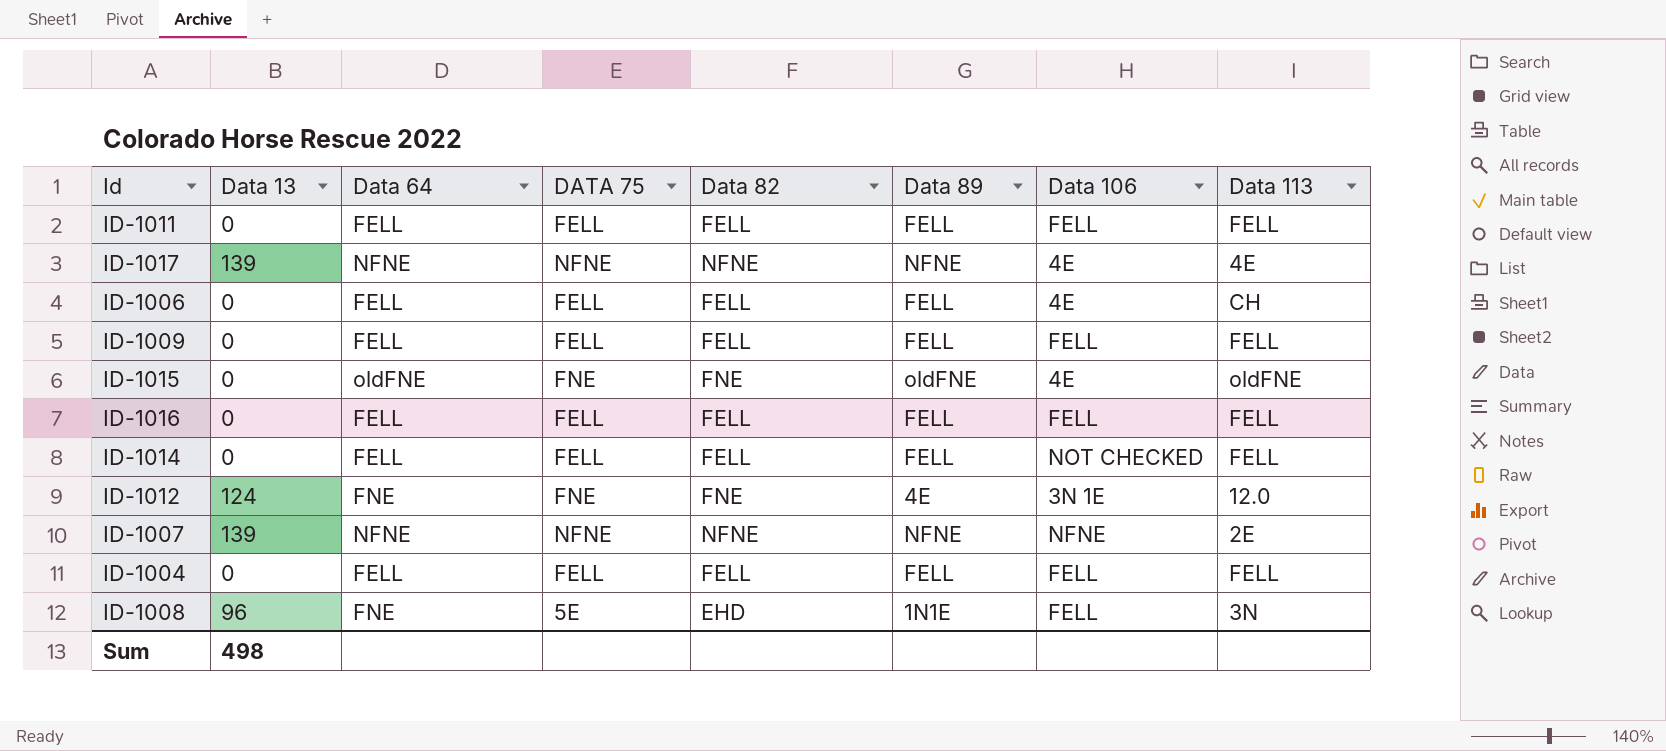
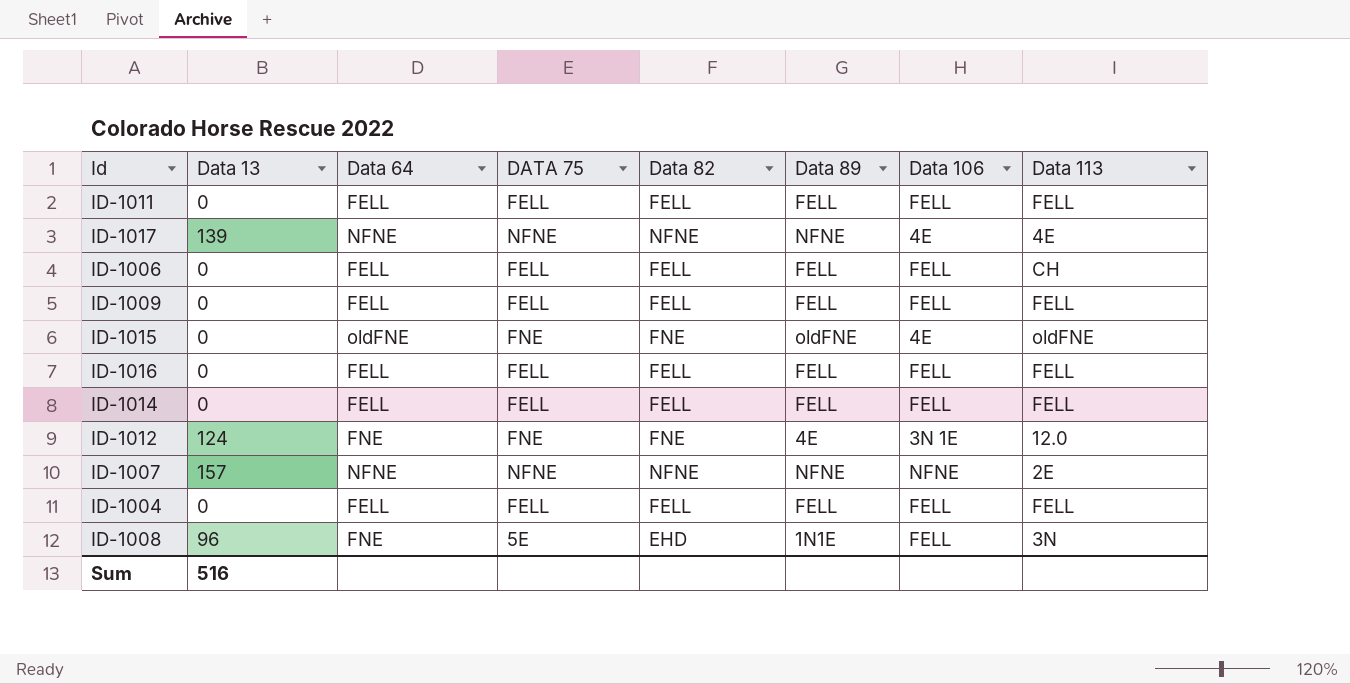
ID-1006 | Data 106: 4E -> FELL
ID-1014 | Data 106: NOT CHECKED -> FELL
ID-1007 | Data 13: 139 -> 157
Sum | Data 13: 498 -> 516

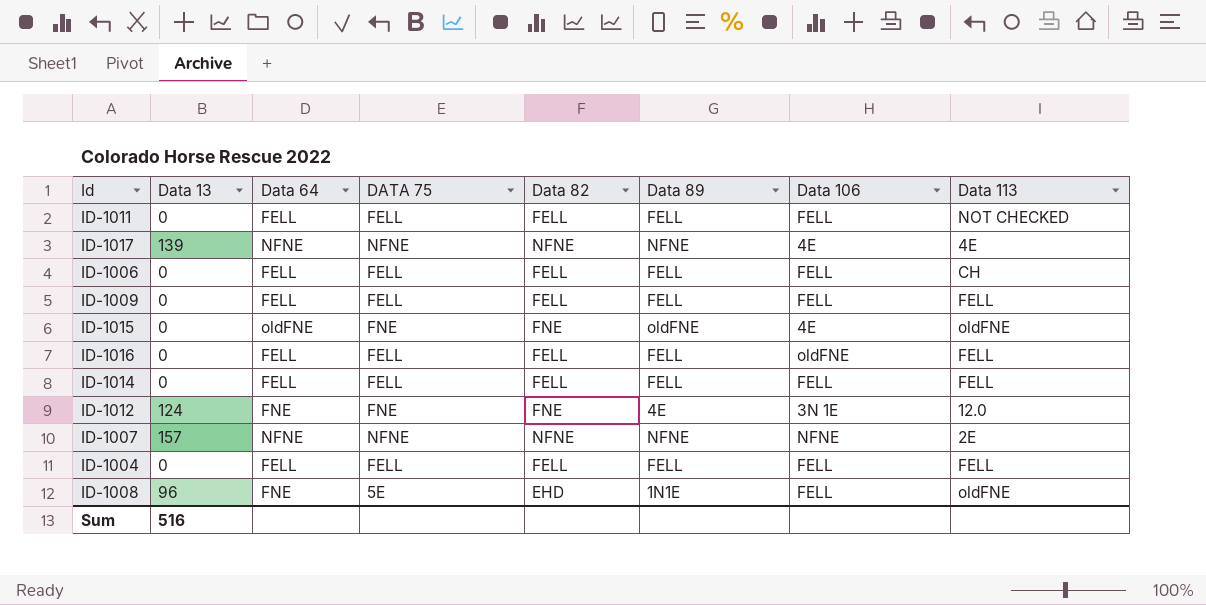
ID-1011 | Data 113: FELL -> NOT CHECKED
ID-1016 | Data 106: FELL -> oldFNE
ID-1008 | Data 113: 3N -> oldFNE

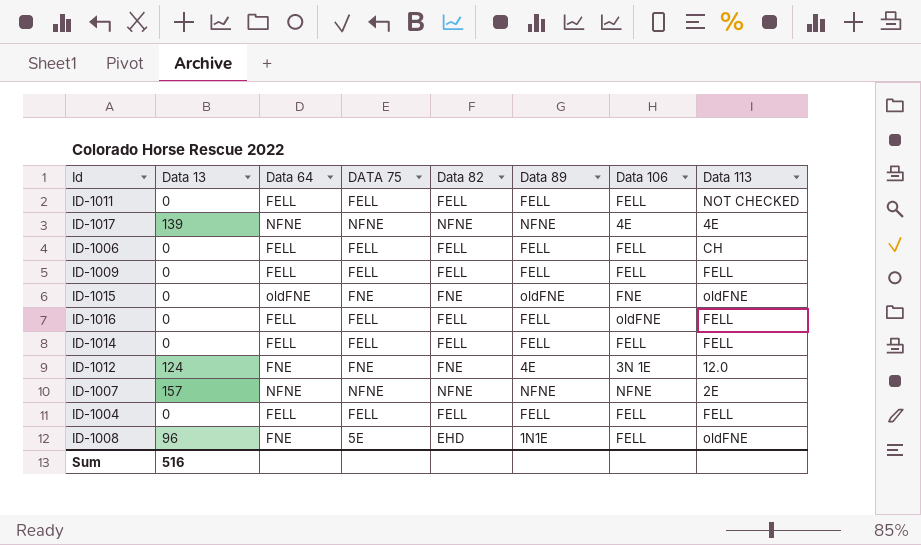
ID-1015 | Data 106: 4E -> FNE

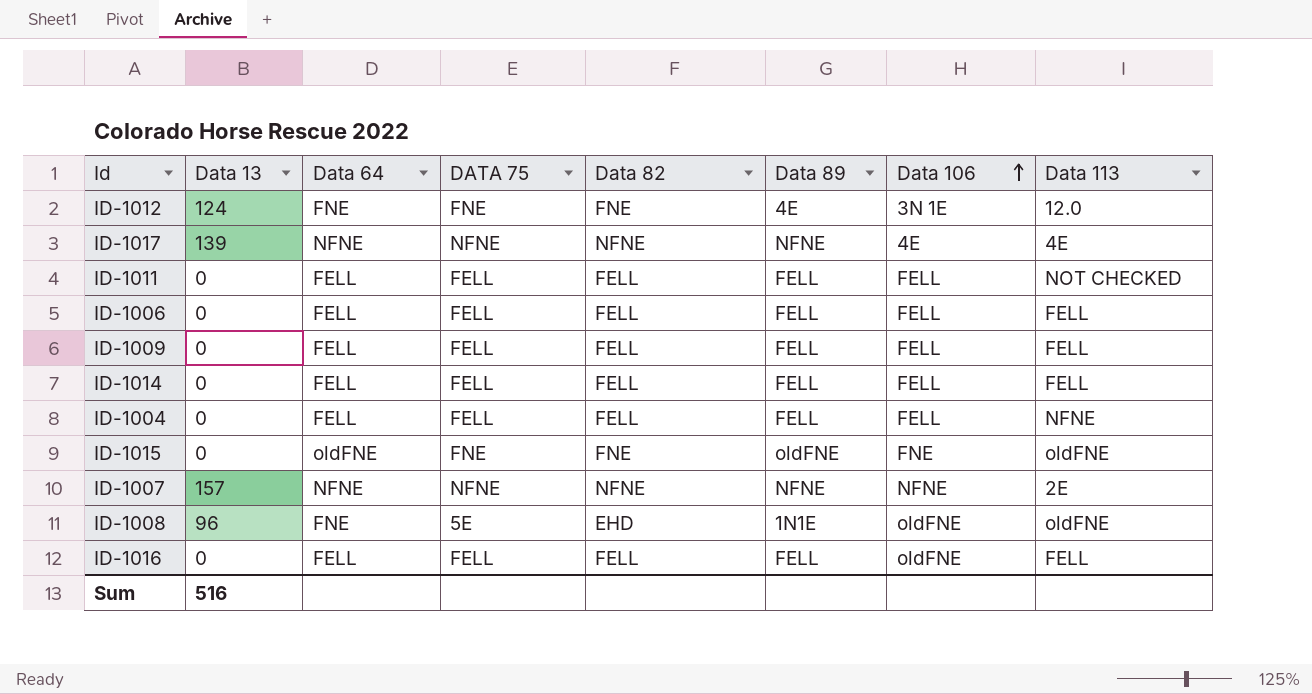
row order: none -> Data 106 ascending
ID-1006 | Data 113: CH -> FELL
ID-1004 | Data 113: FELL -> NFNE
ID-1008 | Data 106: FELL -> oldFNE

